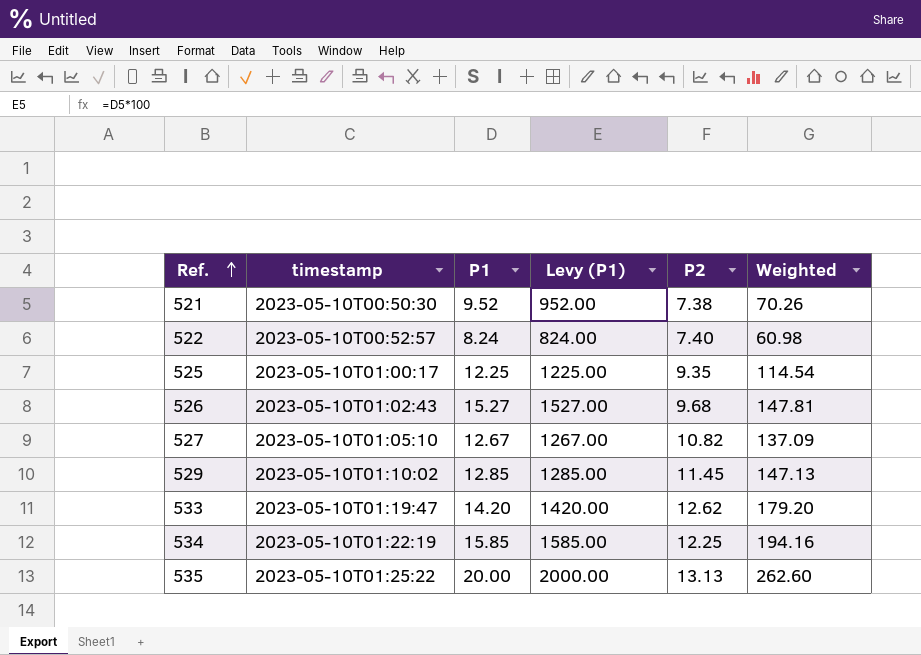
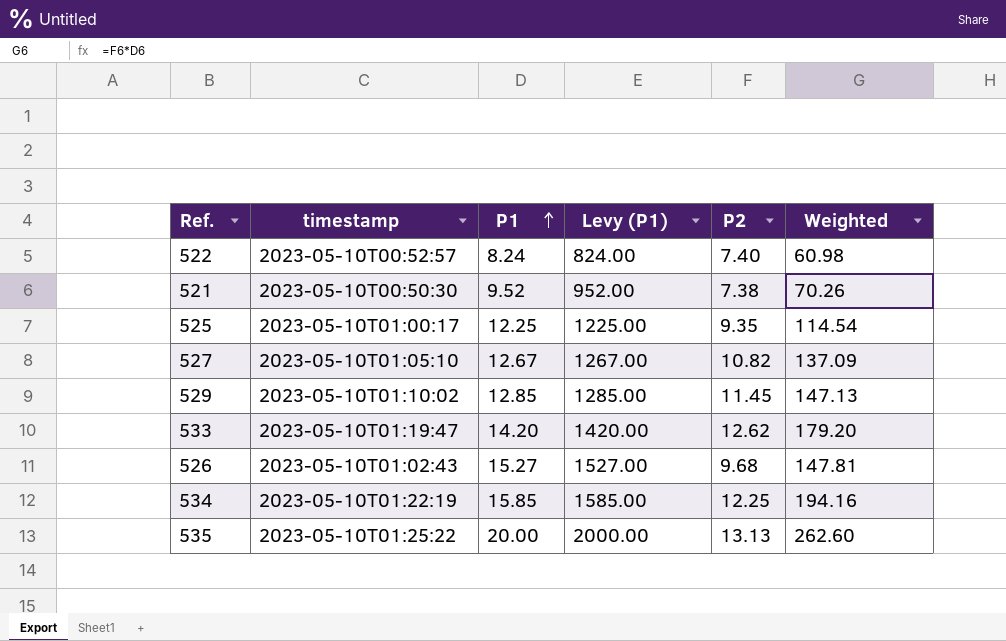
row order: Ref. ascending -> P1 ascending

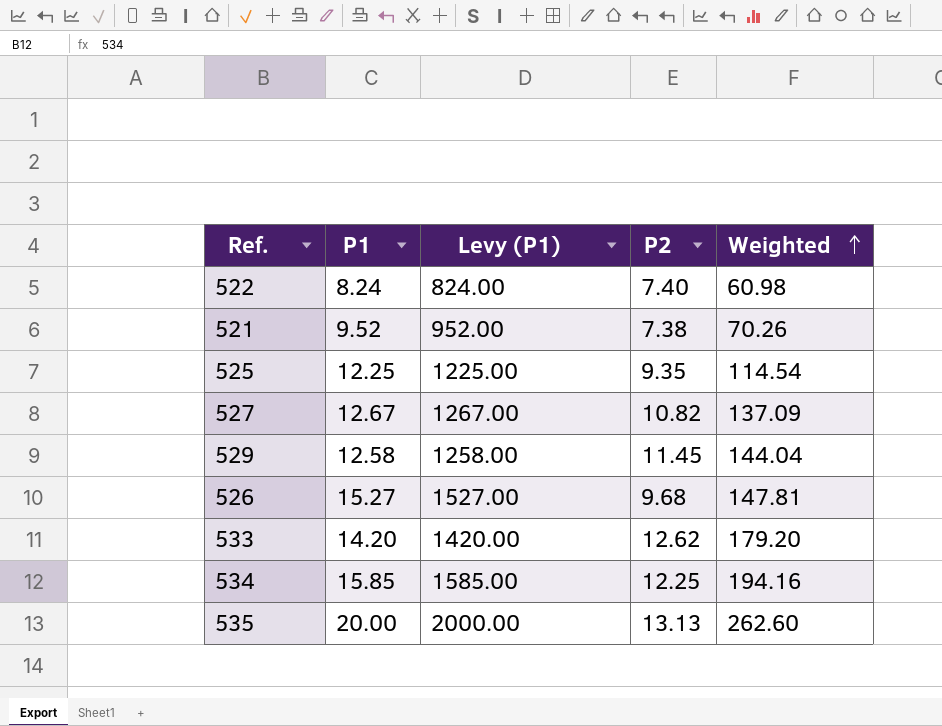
row order: P1 ascending -> Weighted ascending
column timestamp | position: 2 -> none
529 | P1: 12.85 -> 12.58
529 | Levy (P1): 1285.00 -> 1258.00
529 | Weighted: 147.13 -> 144.04

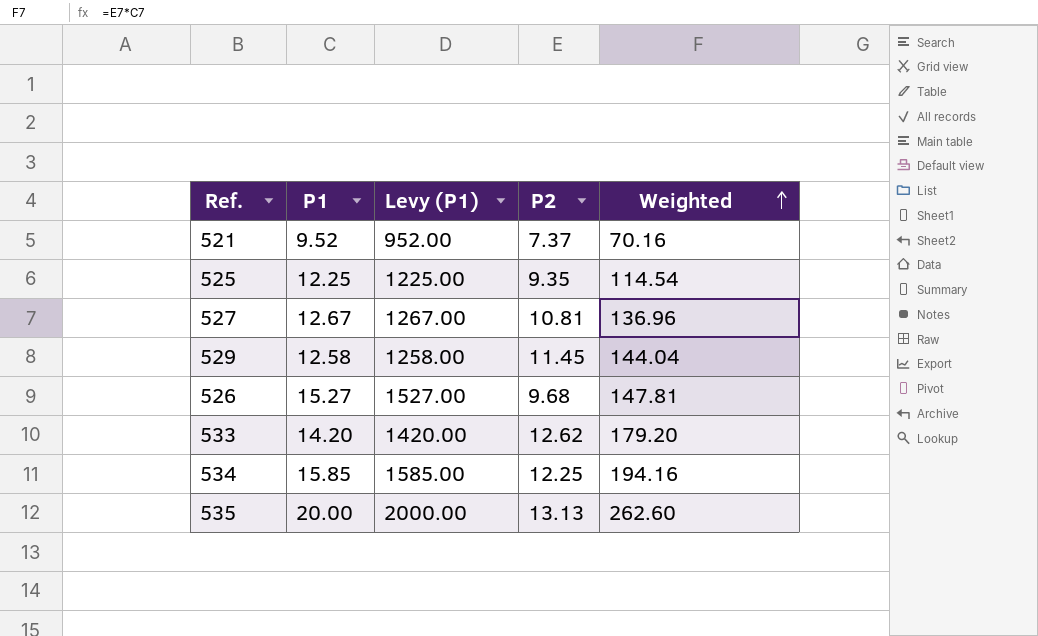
row 522: 8.24 | 824.00 | 7.40 | 60.98 -> none
521 | P2: 7.38 -> 7.37
521 | Weighted: 70.26 -> 70.16
527 | P2: 10.82 -> 10.81
527 | Weighted: 137.09 -> 136.96

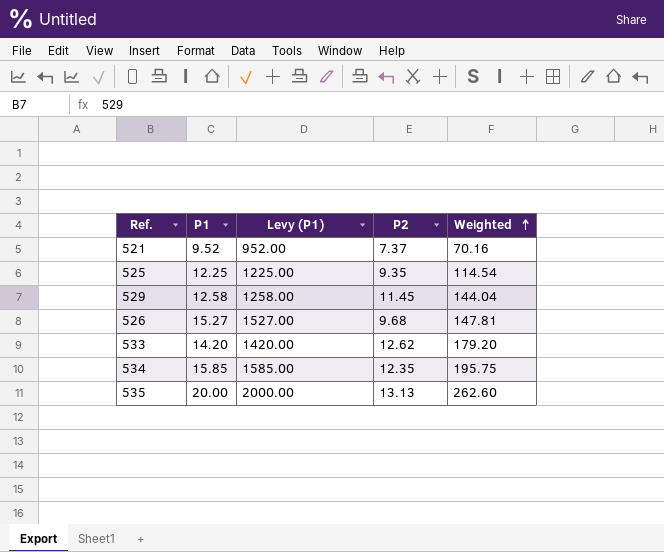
row 527: 12.67 | 1267.00 | 10.81 | 136.96 -> none
534 | P2: 12.25 -> 12.35
534 | Weighted: 194.16 -> 195.75

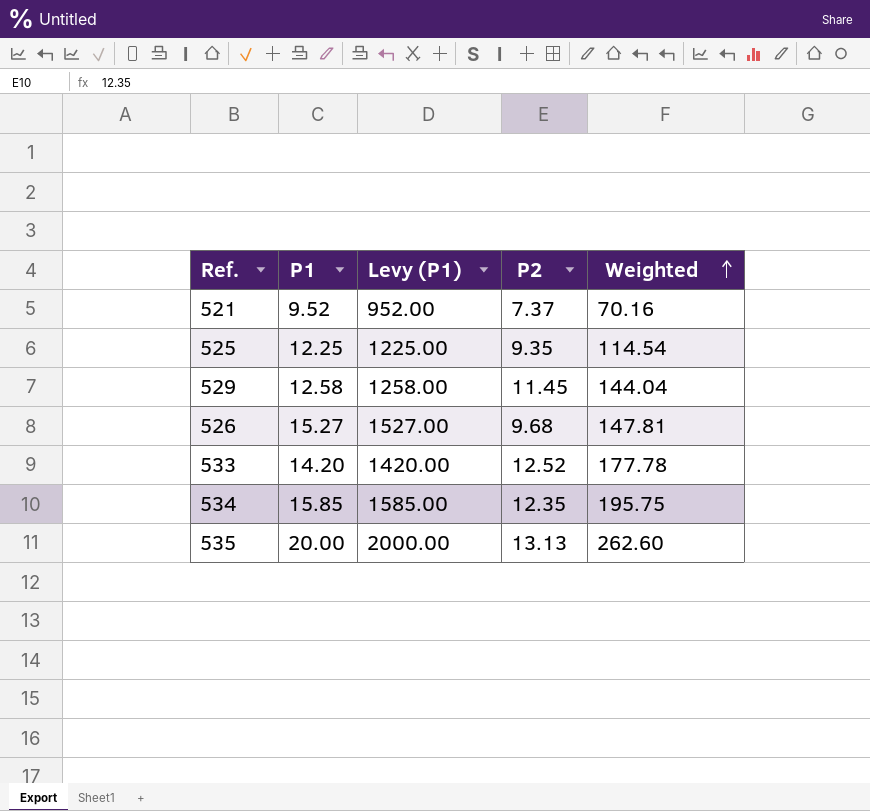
533 | P2: 12.62 -> 12.52
533 | Weighted: 179.20 -> 177.78

